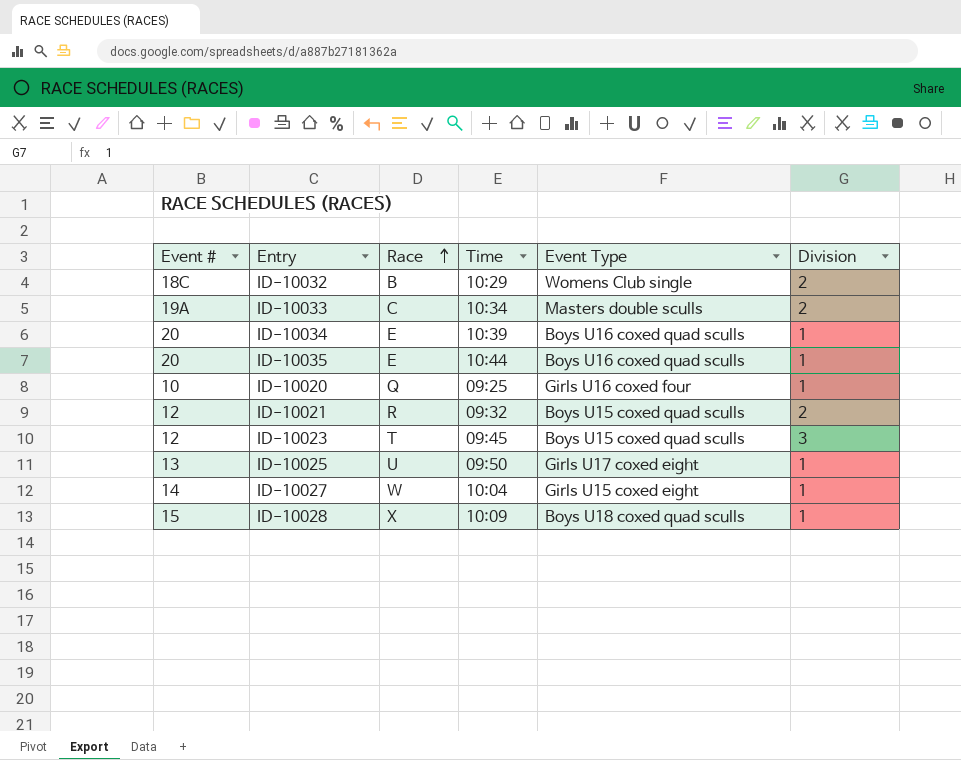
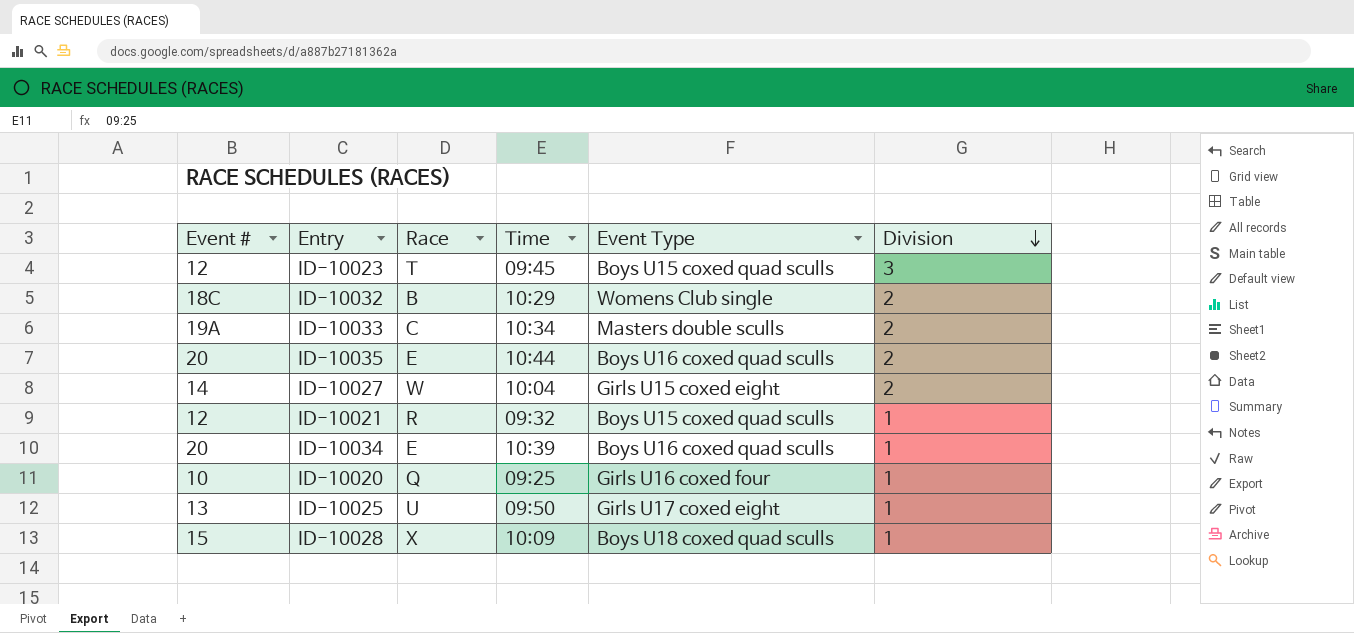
row order: Race ascending -> Division descending
ID-10035 | Division: 1 -> 2
ID-10027 | Division: 1 -> 2
ID-10021 | Division: 2 -> 1

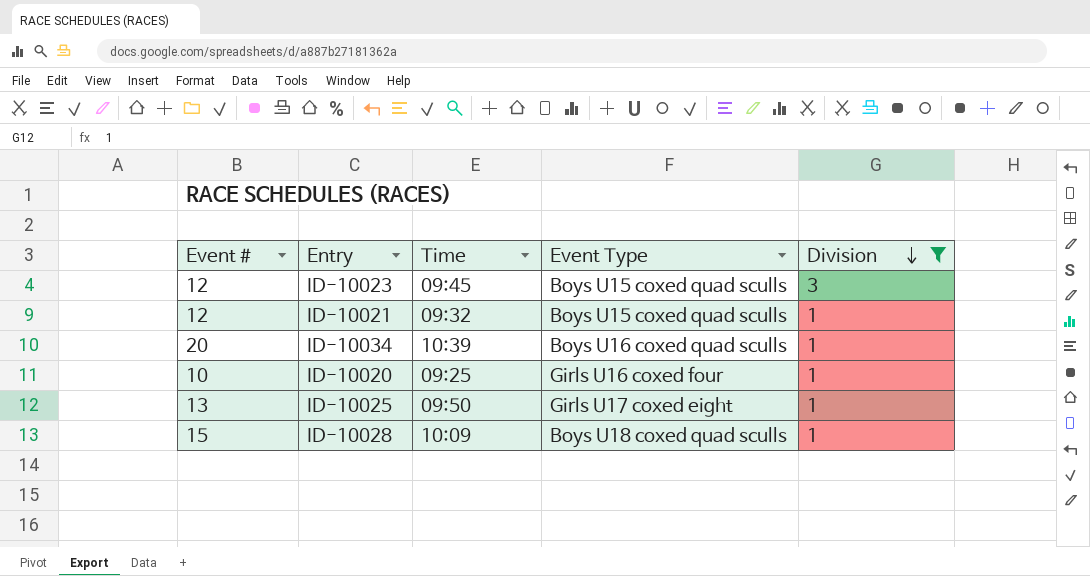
filter: none -> Division != 2
column Race | position: 3 -> none

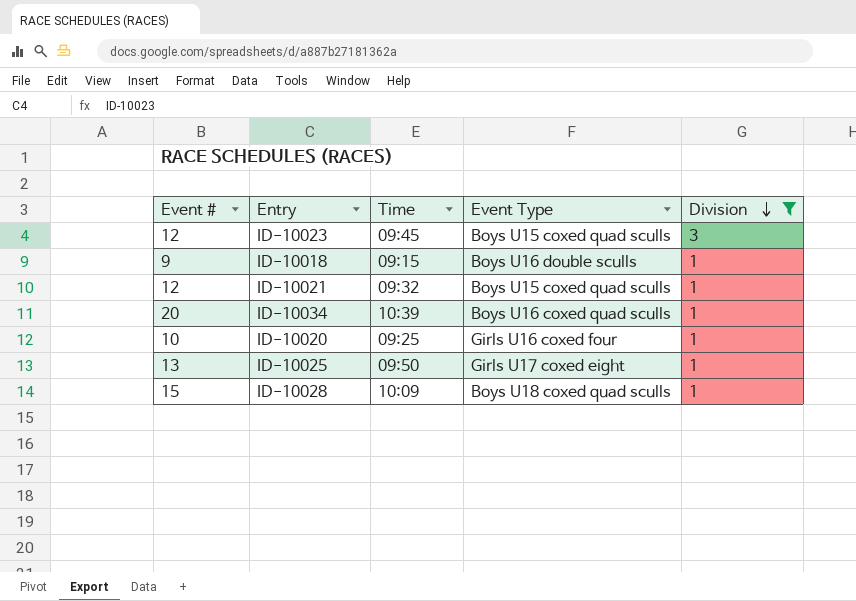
row ID-10018: none -> 9 | 09:15 | Boys U16 double sculls | 1

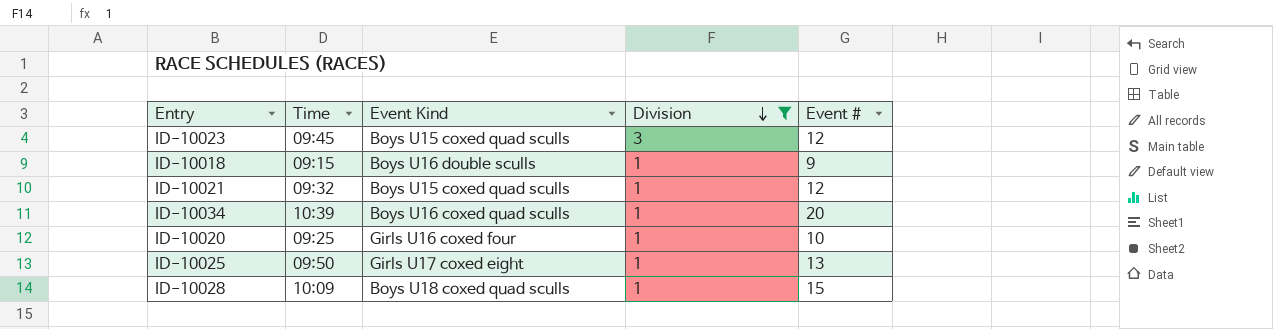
column name: Event Type -> Event Kind
column Event # | position: 1 -> 5

